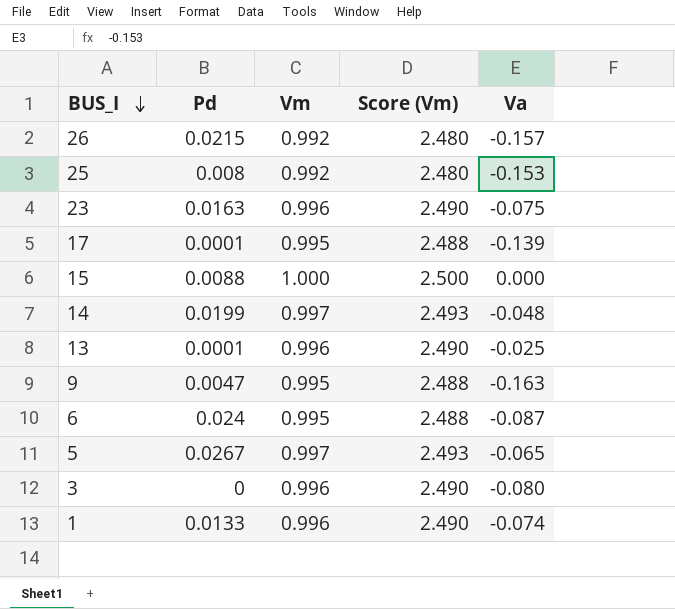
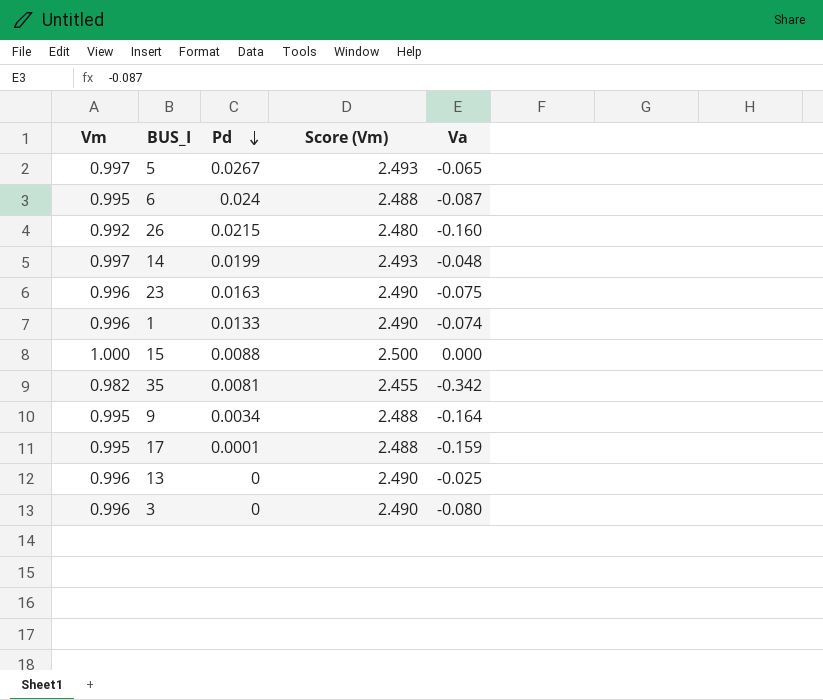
row order: BUS_I descending -> Pd descending
column Vm | position: 3 -> 1
row 25: 0.008 | 0.992 | 2.480 | -0.153 -> none
26 | Va: -0.157 -> -0.160
row 35: none -> 0.982 | 0.0081 | 2.455 | -0.342
9 | Pd: 0.0047 -> 0.0034
9 | Va: -0.163 -> -0.164
17 | Va: -0.139 -> -0.159
13 | Pd: 0.0001 -> 0

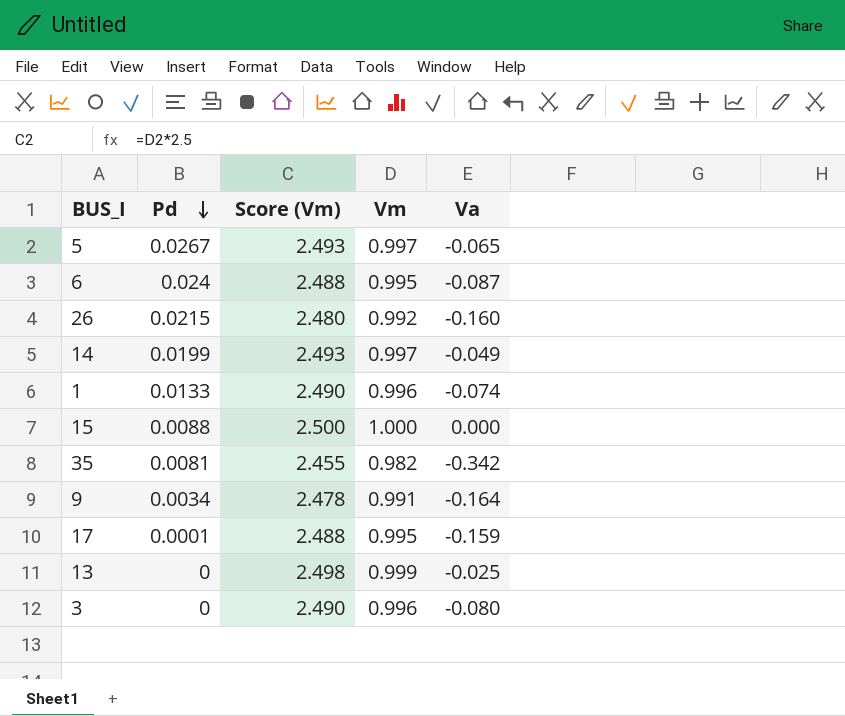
column Vm | position: 1 -> 4
row 23: 0.996 | 0.0163 | 2.490 | -0.075 -> none
14 | Va: -0.048 -> -0.049
9 | Score (Vm): 2.488 -> 2.478
9 | Vm: 0.995 -> 0.991
13 | Score (Vm): 2.490 -> 2.498
13 | Vm: 0.996 -> 0.999

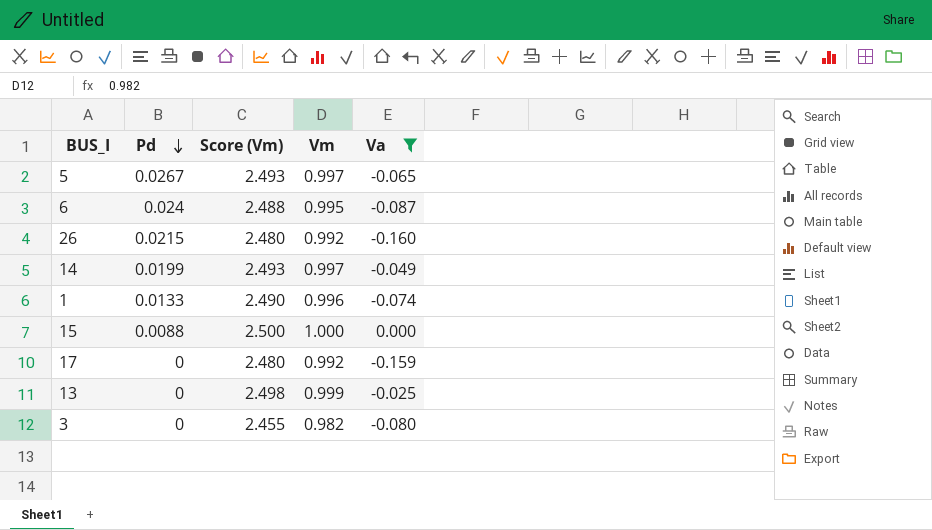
filter: none -> Va >= -0.160
17 | Pd: 0.0001 -> 0
17 | Score (Vm): 2.488 -> 2.480
17 | Vm: 0.995 -> 0.992
3 | Score (Vm): 2.490 -> 2.455
3 | Vm: 0.996 -> 0.982

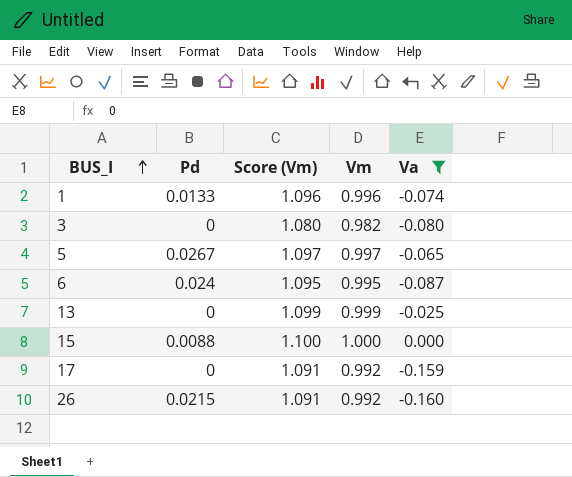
row order: Pd descending -> BUS_I ascending
column Score (Vm) | formula: [Vm] * 2.5 -> [Vm] * 1.1
row 14: 0.0199 | 2.493 | 0.997 | -0.049 -> none

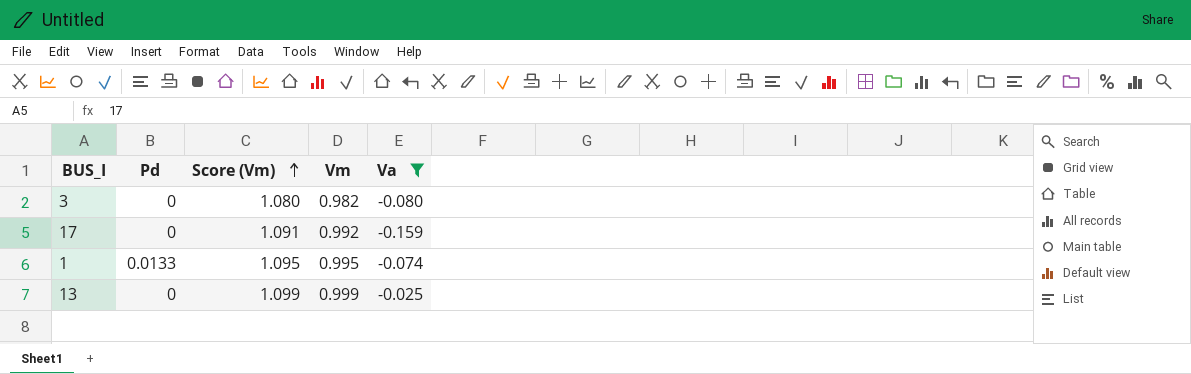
row order: BUS_I ascending -> Score (Vm) ascending
row 5: 0.0267 | 1.097 | 0.997 | -0.065 -> none
row 6: 0.024 | 1.095 | 0.995 | -0.087 -> none
row 15: 0.0088 | 1.100 | 1.000 | 0.000 -> none
row 26: 0.0215 | 1.091 | 0.992 | -0.160 -> none
1 | Score (Vm): 1.096 -> 1.095
1 | Vm: 0.996 -> 0.995

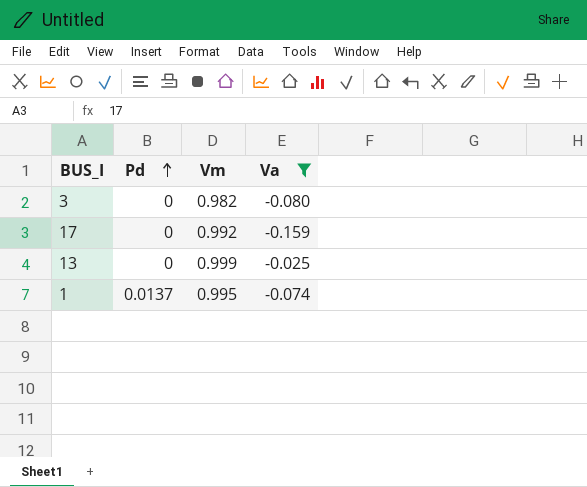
row order: Score (Vm) ascending -> Pd ascending
column Score (Vm) | formula: [Vm] * 1.1 -> none
1 | Pd: 0.0133 -> 0.0137

